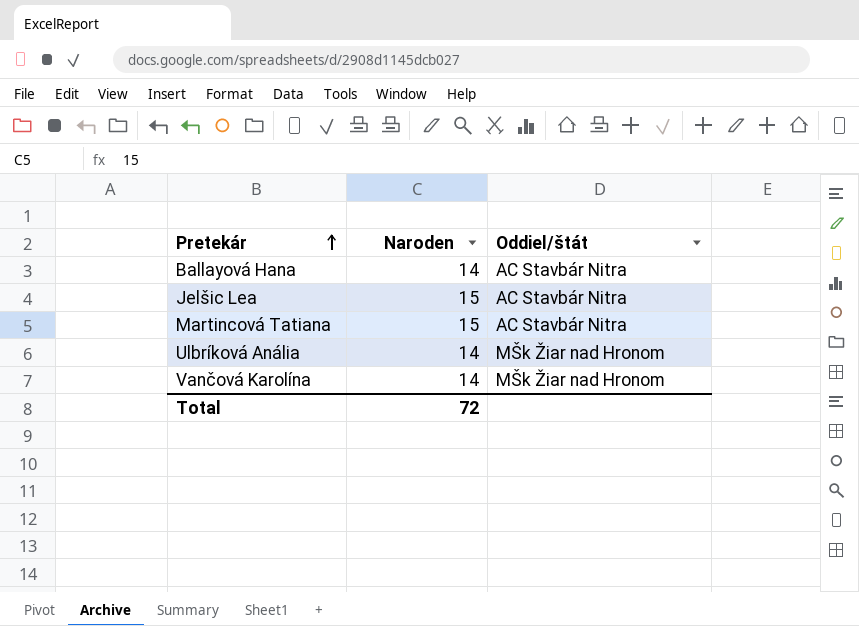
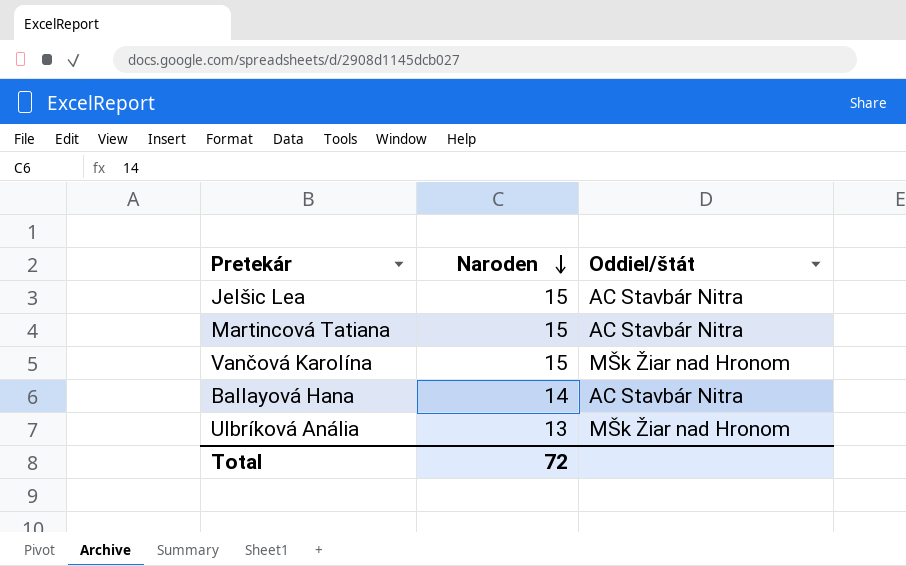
row order: Pretekár ascending -> Naroden descending
Vančová Karolína | Naroden: 14 -> 15
Ulbríková Anália | Naroden: 14 -> 13

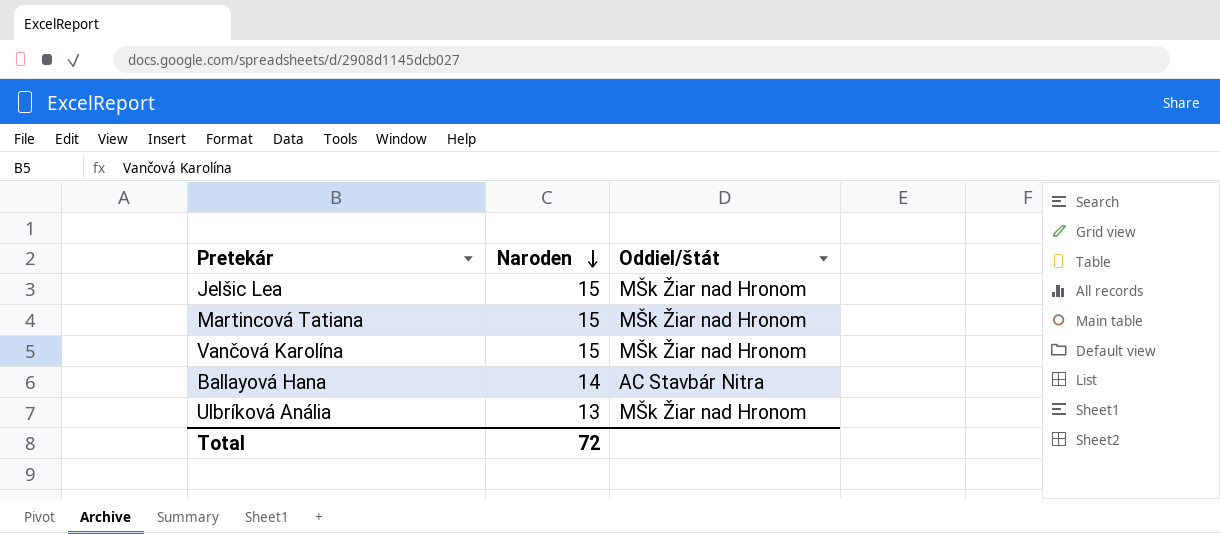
Jelšic Lea | Oddiel/štát: AC Stavbár Nitra -> MŠk Žiar nad Hronom
Martincová Tatiana | Oddiel/štát: AC Stavbár Nitra -> MŠk Žiar nad Hronom

